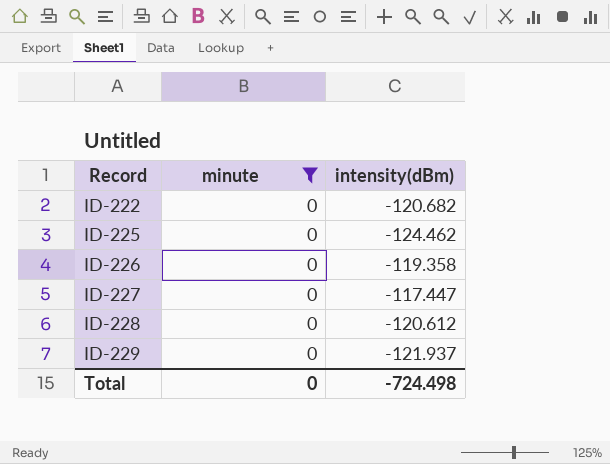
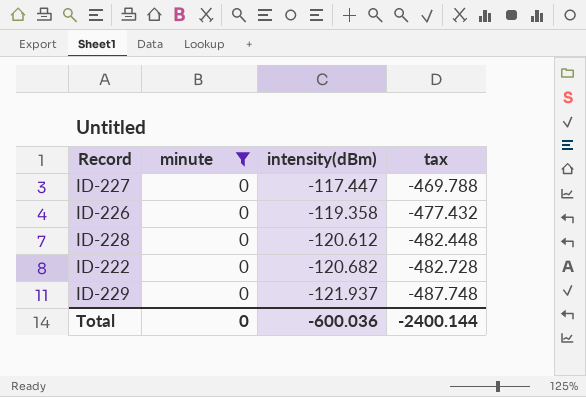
row order: Record ascending -> intensity(dBm) descending
column tax | formula: none -> [intensity(dBm)] * 4
row ID-225: 0 | -124.462 -> none
Total | intensity(dBm): -724.498 -> -600.036

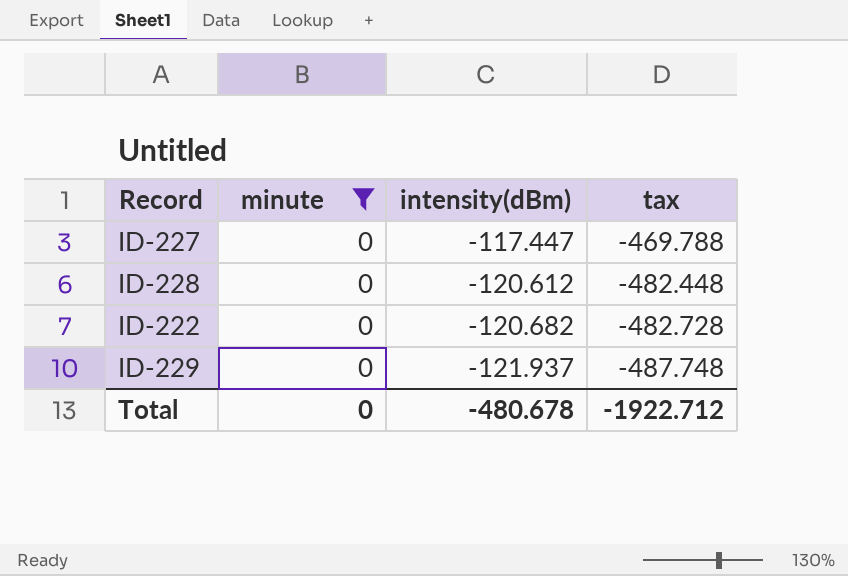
row ID-226: 0 | -119.358 | -477.432 -> none
Total | intensity(dBm): -600.036 -> -480.678
Total | tax: -2400.144 -> -1922.712

